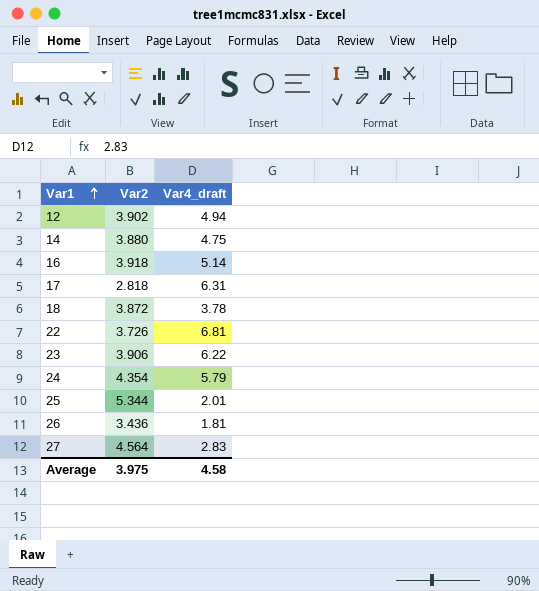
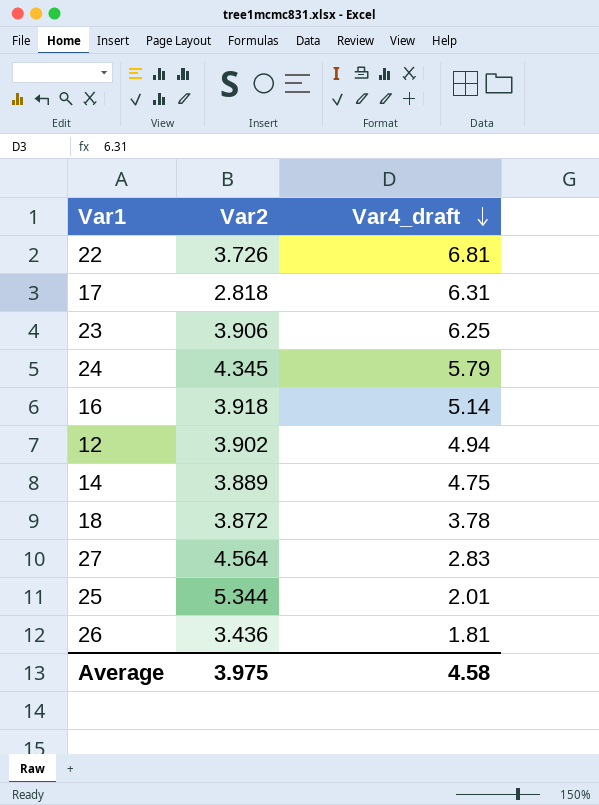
row order: Var1 ascending -> Var4_draft descending
23 | Var4_draft: 6.22 -> 6.25
24 | Var2: 4.354 -> 4.345
14 | Var2: 3.880 -> 3.889

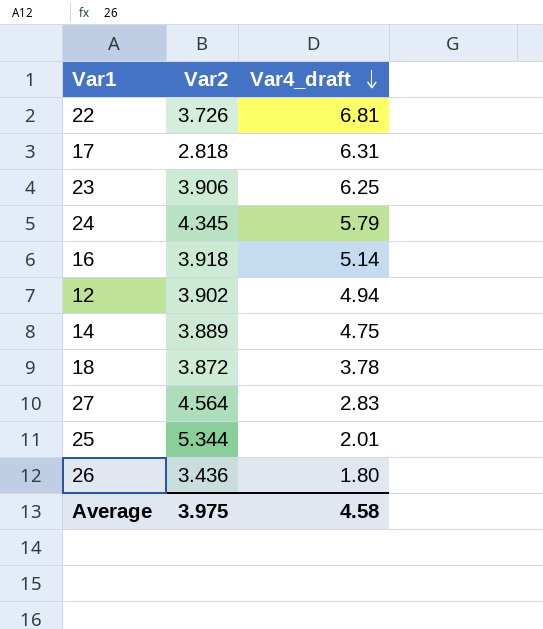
26 | Var4_draft: 1.81 -> 1.80

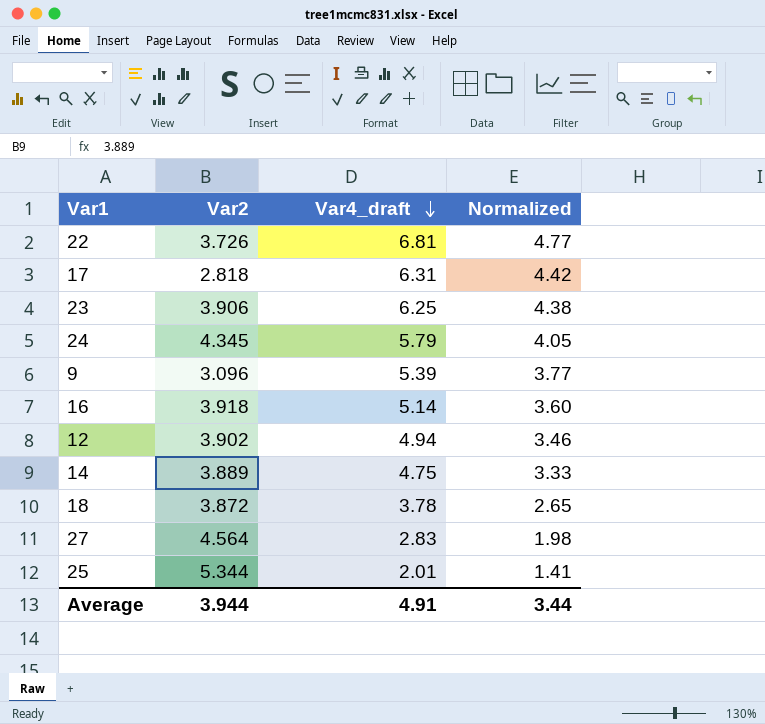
column Normalized | formula: none -> [Var4_draft] * 0.7
row 26: 3.436 | 1.80 -> none
row 9: none -> 3.096 | 5.39 | 3.77
Average | Var2: 3.975 -> 3.944
Average | Var4_draft: 4.58 -> 4.91

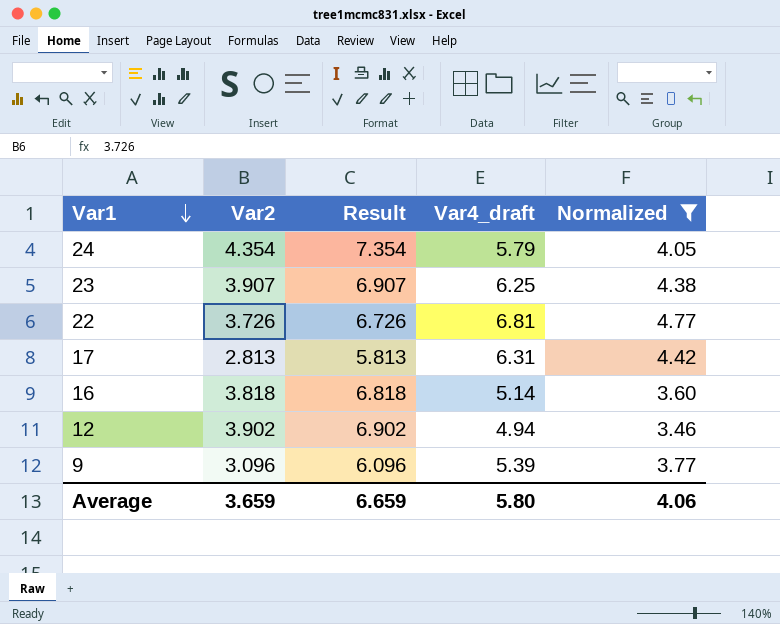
filter: none -> Normalized >= 3.46
row order: Var4_draft descending -> Var1 descending
column Result | formula: none -> [Var2] + 3
24 | Var2: 4.345 -> 4.354
23 | Var2: 3.906 -> 3.907
17 | Var2: 2.818 -> 2.813
16 | Var2: 3.918 -> 3.818
Average | Var2: 3.944 -> 3.659
Average | Var4_draft: 4.91 -> 5.80
Average | Normalized: 3.44 -> 4.06

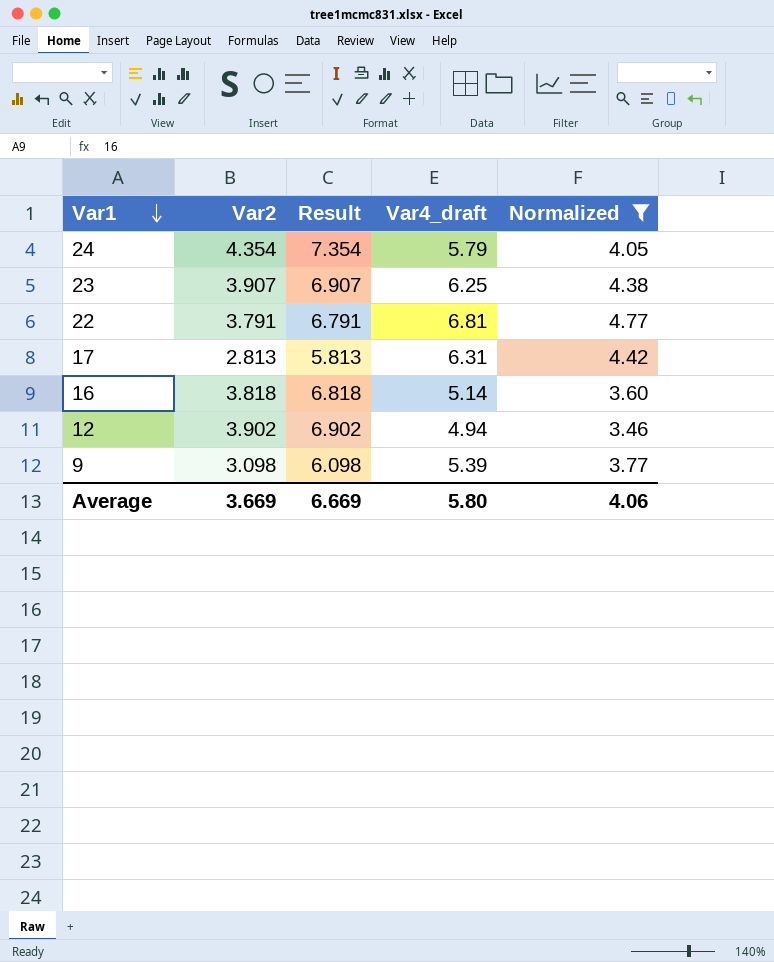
22 | Var2: 3.726 -> 3.791
22 | Result: 6.726 -> 6.791
9 | Var2: 3.096 -> 3.098
9 | Result: 6.096 -> 6.098
Average | Var2: 3.659 -> 3.669
Average | Result: 6.659 -> 6.669

